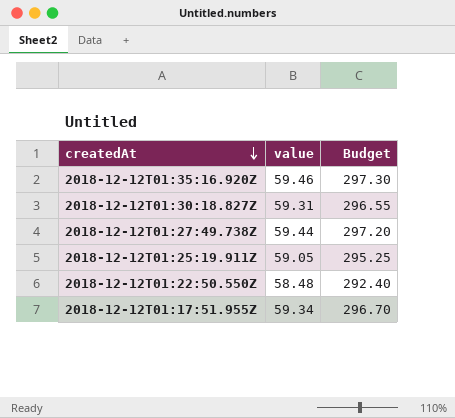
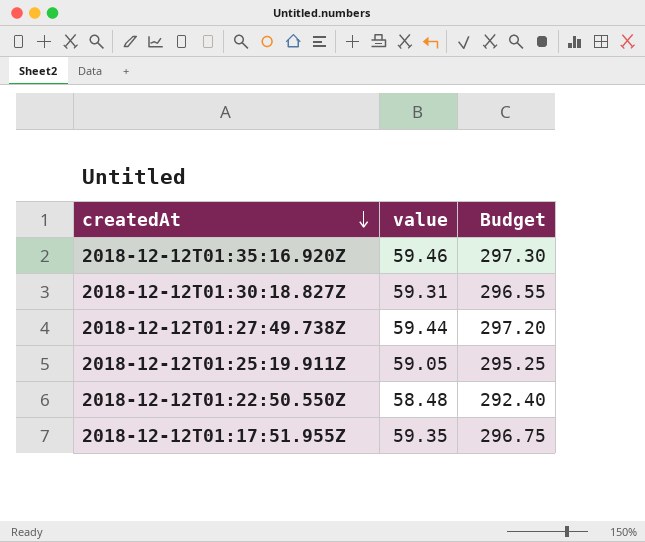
2018-12-12T01:17:51.955Z | value: 59.34 -> 59.35
2018-12-12T01:17:51.955Z | Budget: 296.70 -> 296.75

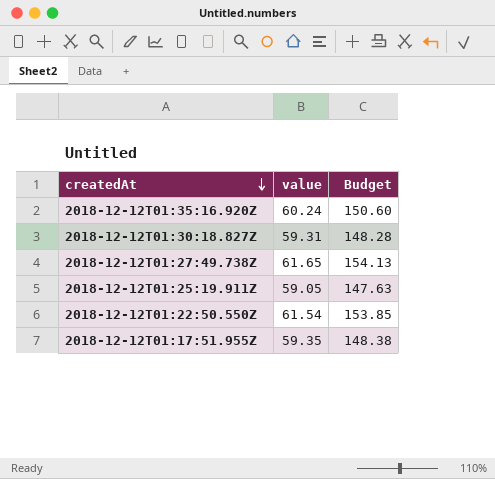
column Budget | formula: [value] * 5 -> [value] * 2.5
2018-12-12T01:35:16.920Z | value: 59.46 -> 60.24
2018-12-12T01:27:49.738Z | value: 59.44 -> 61.65
2018-12-12T01:22:50.550Z | value: 58.48 -> 61.54

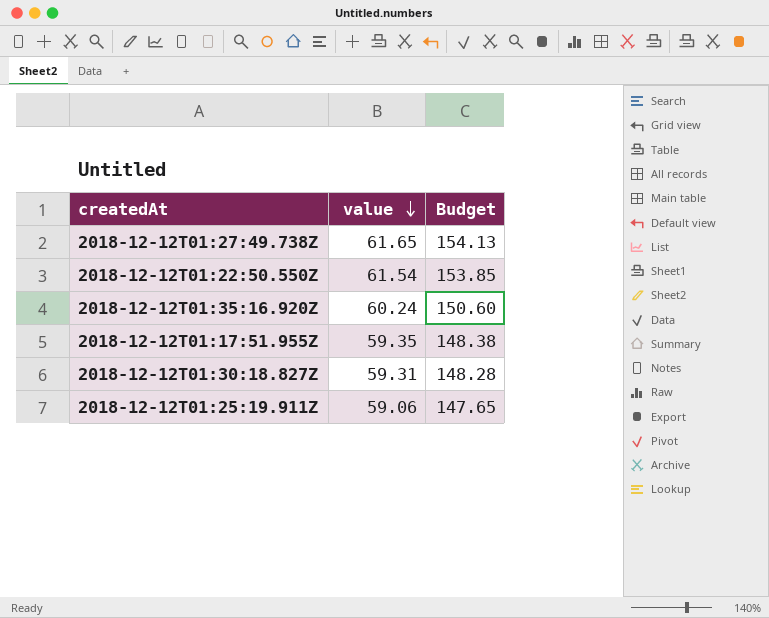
row order: createdAt descending -> value descending
2018-12-12T01:25:19.911Z | value: 59.05 -> 59.06
2018-12-12T01:25:19.911Z | Budget: 147.63 -> 147.65

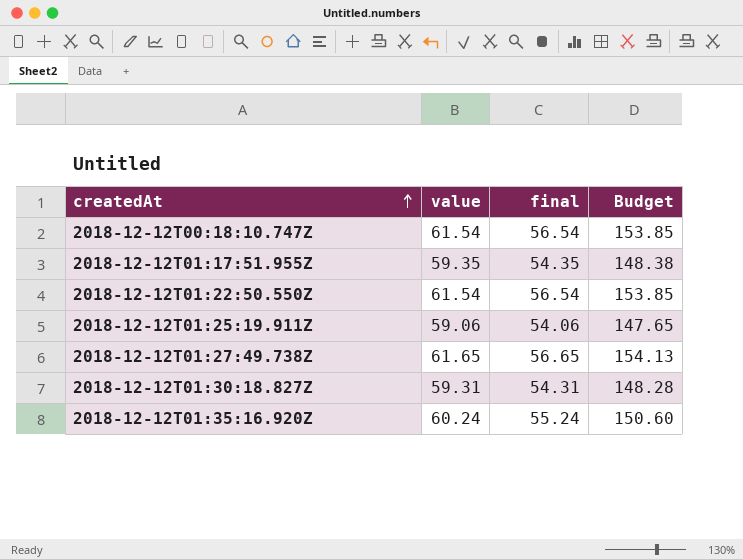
row order: value descending -> createdAt ascending
column final | formula: none -> [value] - 5
row 2018-12-12T00:18:10.747Z: none -> 61.54 | 56.54 | 153.85

